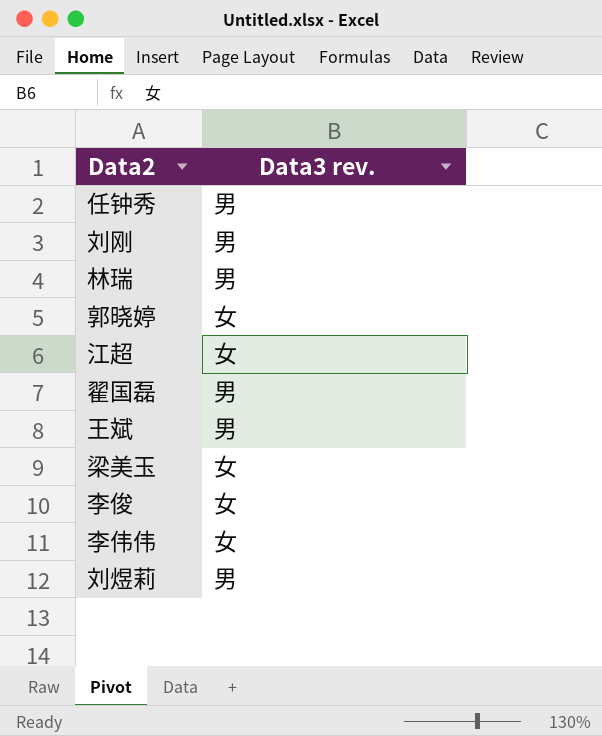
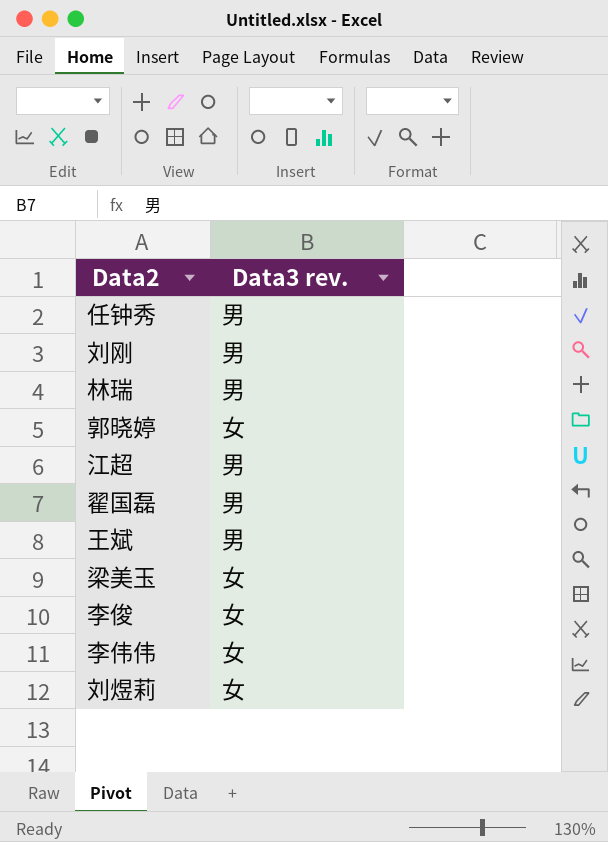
江超 | Data3 rev.: 女 -> 男
刘煜莉 | Data3 rev.: 男 -> 女

